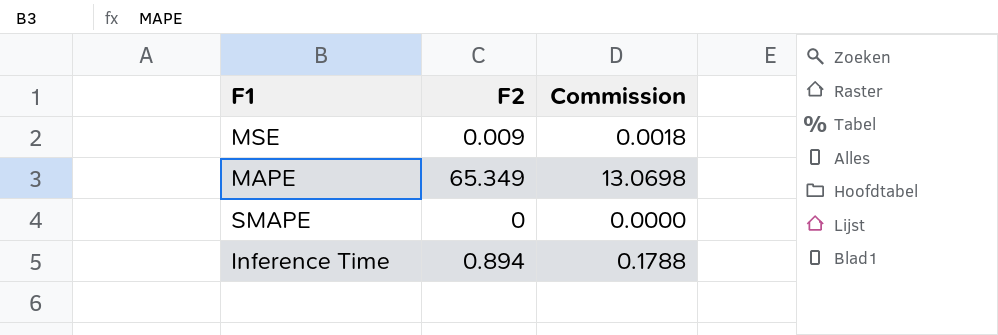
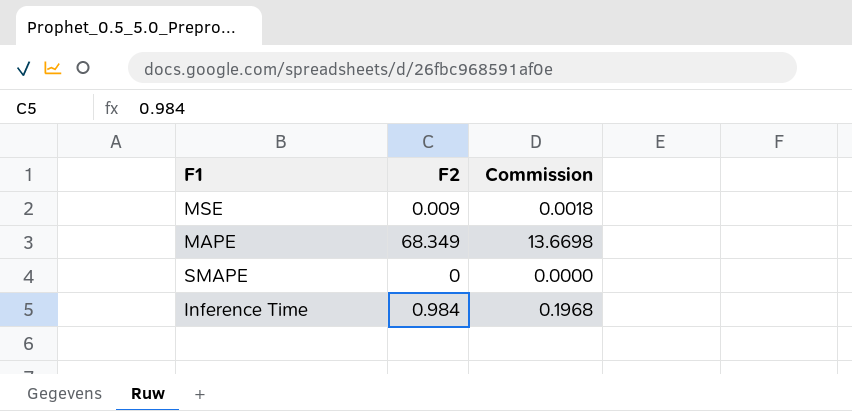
MAPE | F2: 65.349 -> 68.349
MAPE | Commission: 13.0698 -> 13.6698
Inference Time | F2: 0.894 -> 0.984
Inference Time | Commission: 0.1788 -> 0.1968

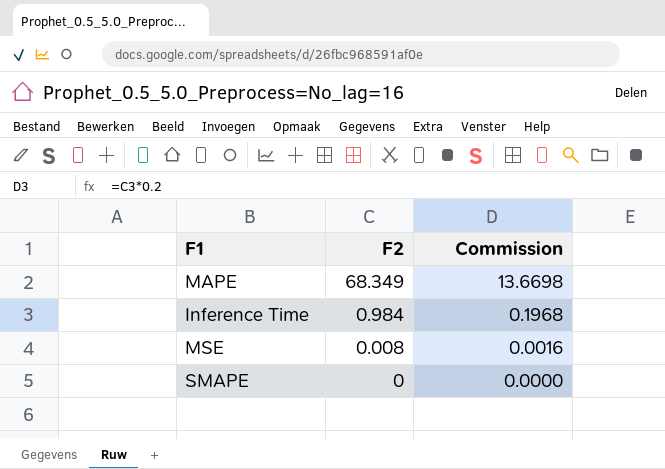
row order: none -> F2 descending
MSE | F2: 0.009 -> 0.008
MSE | Commission: 0.0018 -> 0.0016

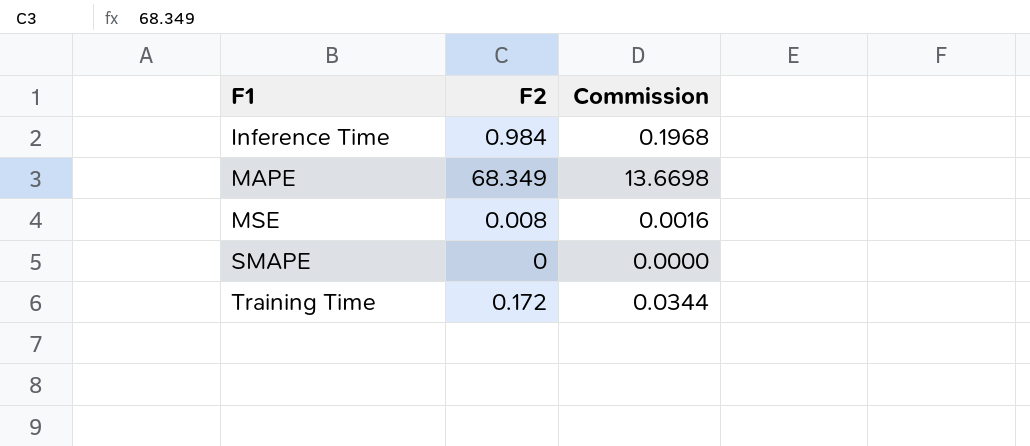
row order: F2 descending -> F1 ascending
row Training Time: none -> 0.172 | 0.0344

